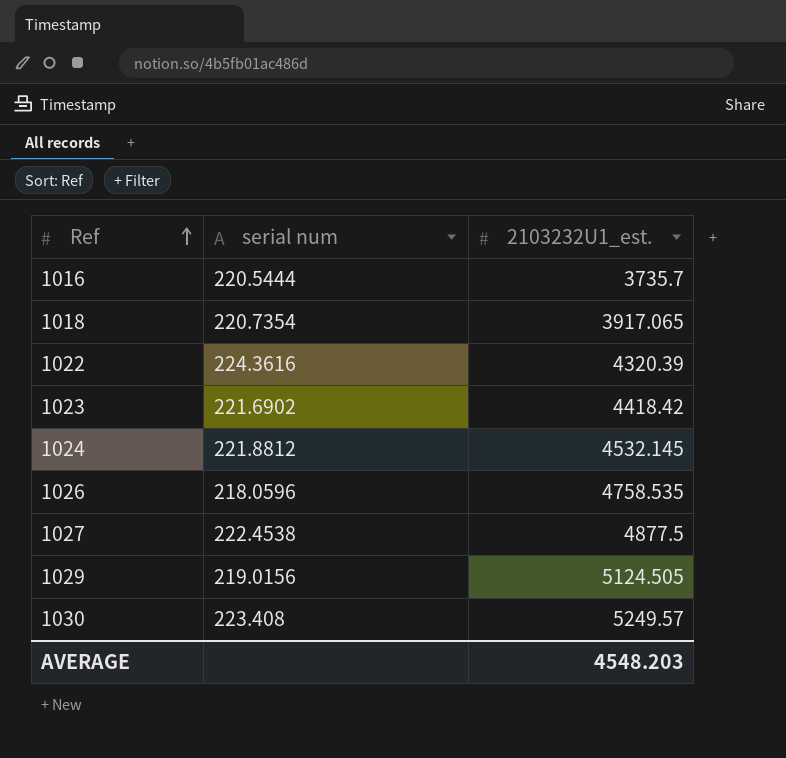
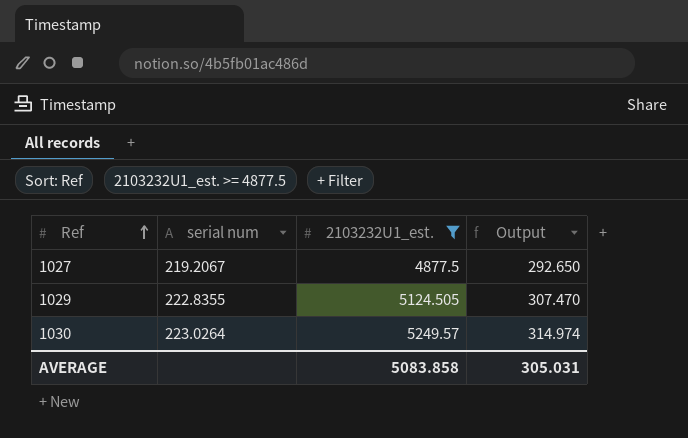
filter: none -> 2103232U1_est. >= 4877.5
column Output | formula: none -> [2103232U1_est.] * 0.06
1027 | serial num: 222.4538 -> 219.2067
1029 | serial num: 219.0156 -> 222.8355
1030 | serial num: 223.408 -> 223.0264
AVERAGE | 2103232U1_est.: 4548.203 -> 5083.858

